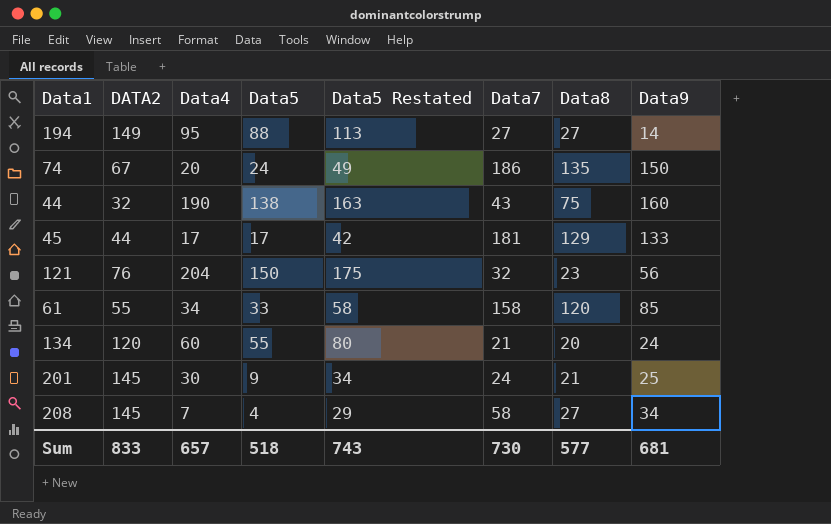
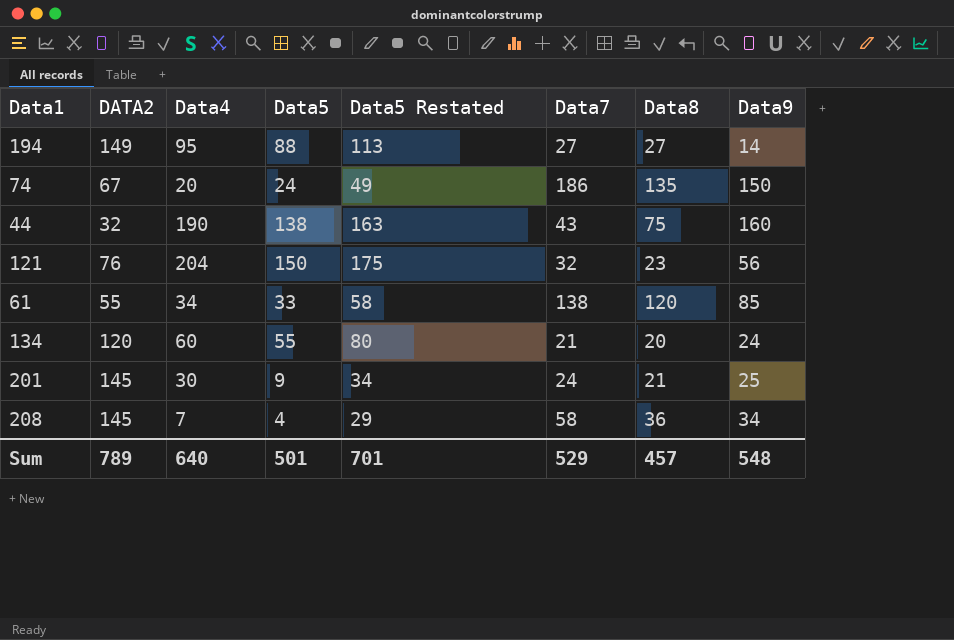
row 45: 44 | 17 | 17 | 42 | 181 | 129 | 133 -> none
61 | Data7: 158 -> 138
208 | Data8: 27 -> 36
Sum | DATA2: 833 -> 789
Sum | Data4: 657 -> 640
Sum | Data5: 518 -> 501
Sum | Data5 Restated: 743 -> 701
Sum | Data7: 730 -> 529
Sum | Data8: 577 -> 457
Sum | Data9: 681 -> 548

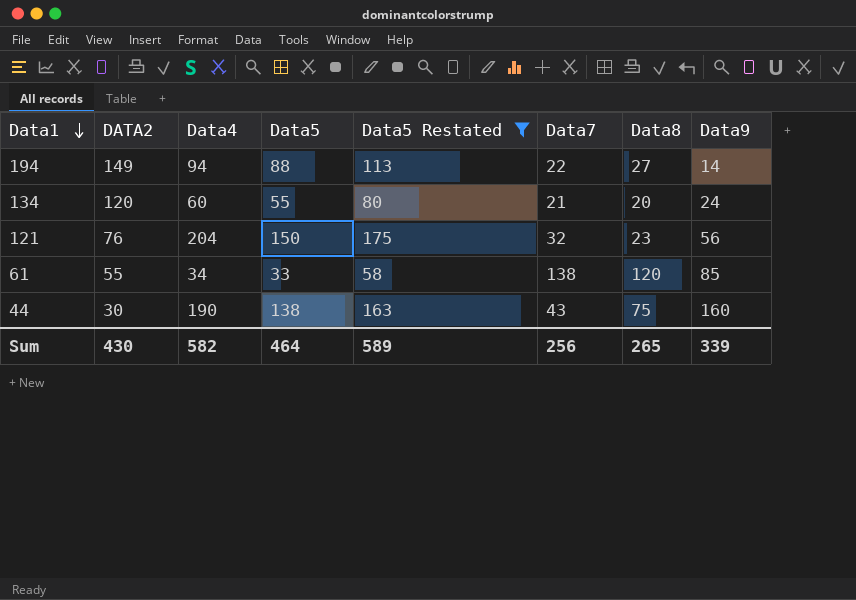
filter: none -> Data5 Restated >= 58
row order: none -> Data1 descending
194 | Data4: 95 -> 94
194 | Data7: 27 -> 22
44 | DATA2: 32 -> 30
Sum | DATA2: 789 -> 430
Sum | Data4: 640 -> 582
Sum | Data5: 501 -> 464
Sum | Data5 Restated: 701 -> 589
Sum | Data7: 529 -> 256
Sum | Data8: 457 -> 265
Sum | Data9: 548 -> 339

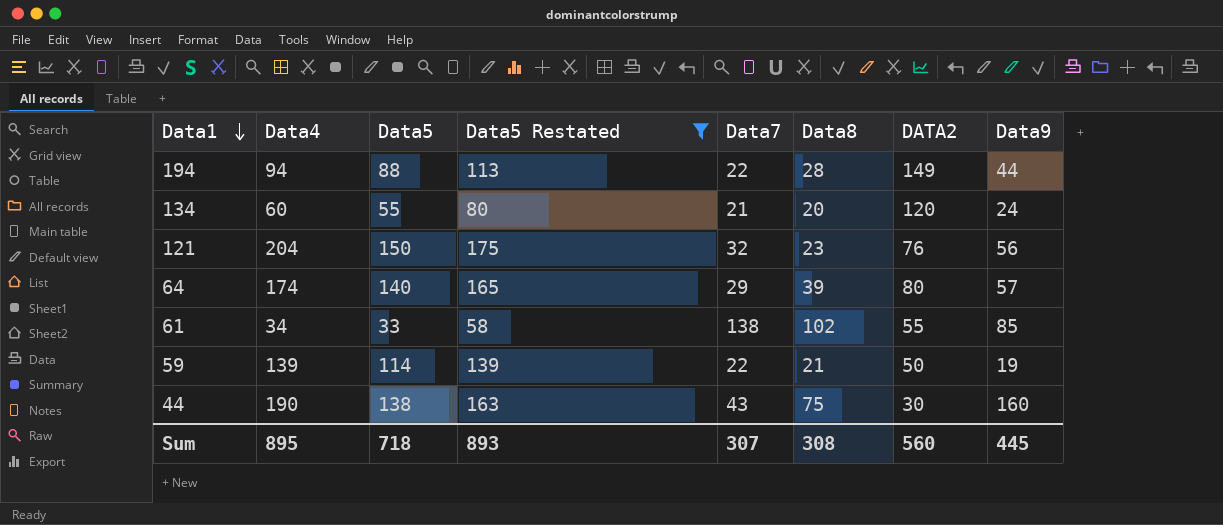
column DATA2 | position: 2 -> 7
194 | Data8: 27 -> 28
194 | Data9: 14 -> 44
row 64: none -> 174 | 140 | 165 | 29 | 39 | 80 | 57
61 | Data8: 120 -> 102
row 59: none -> 139 | 114 | 139 | 22 | 21 | 50 | 19
Sum | Data4: 582 -> 895
Sum | Data5: 464 -> 718
Sum | Data5 Restated: 589 -> 893
Sum | Data7: 256 -> 307
Sum | Data8: 265 -> 308
Sum | DATA2: 430 -> 560
Sum | Data9: 339 -> 445

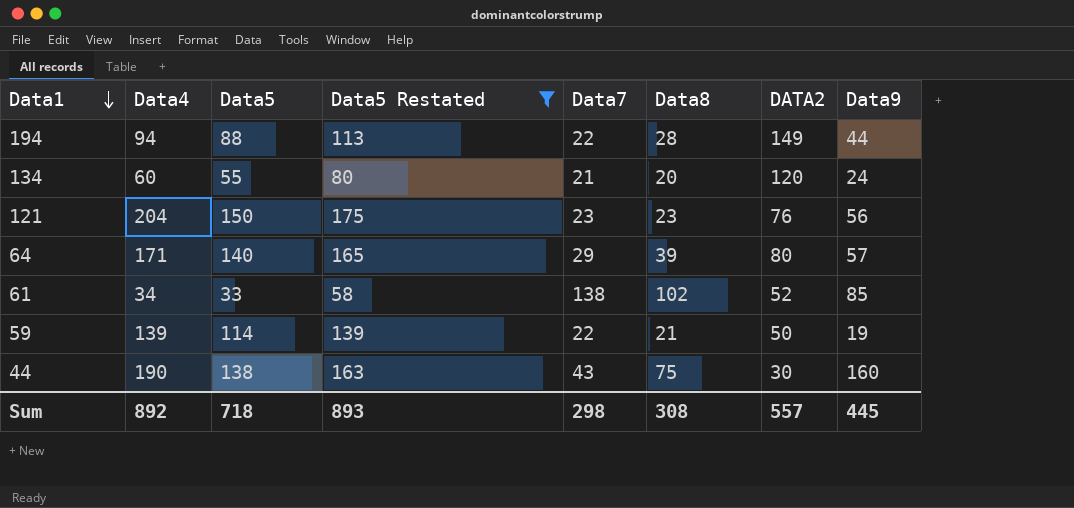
121 | Data7: 32 -> 23
64 | Data4: 174 -> 171
61 | DATA2: 55 -> 52
Sum | Data4: 895 -> 892
Sum | Data7: 307 -> 298
Sum | DATA2: 560 -> 557

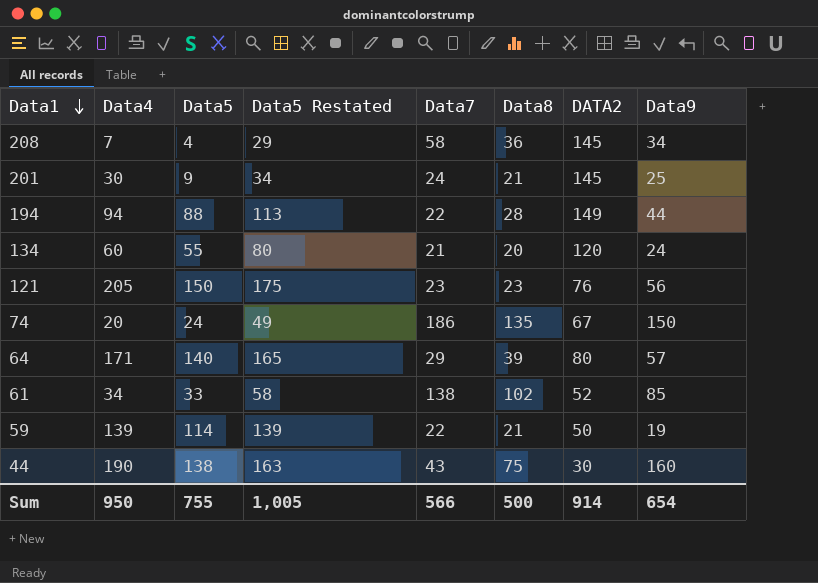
filter: Data5 Restated >= 58 -> none
121 | Data4: 204 -> 205
Sum | Data4: 892 -> 950
Sum | Data5: 718 -> 755
Sum | Data5 Restated: 893 -> 1,005
Sum | Data7: 298 -> 566
Sum | Data8: 308 -> 500
Sum | DATA2: 557 -> 914
Sum | Data9: 445 -> 654

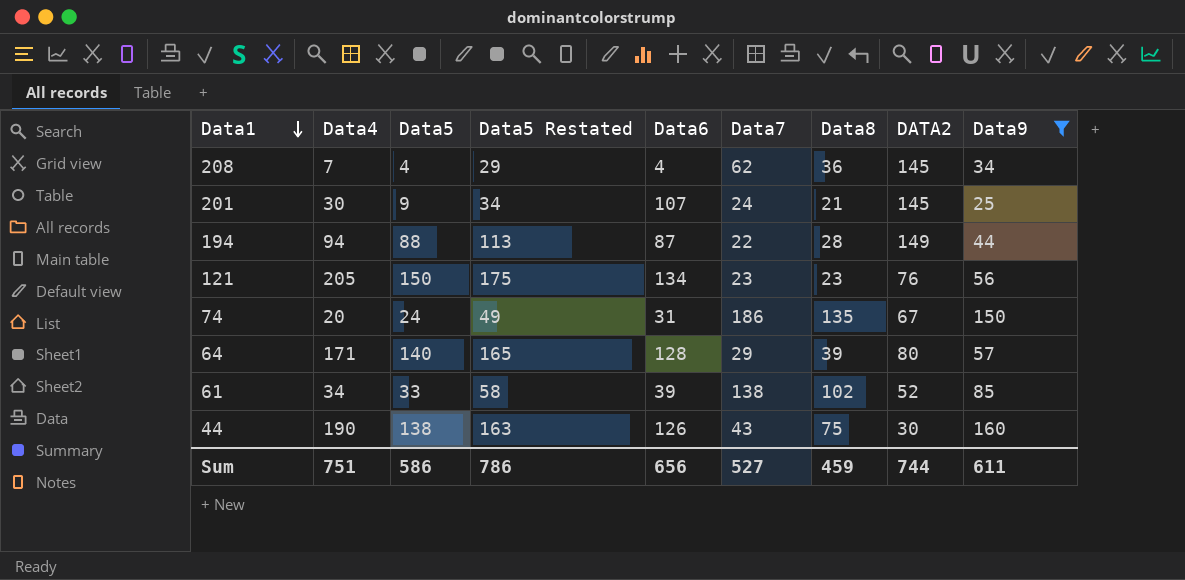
filter: none -> Data9 >= 25
column Data6 | position: none -> 5
208 | Data7: 58 -> 62
Sum | Data4: 950 -> 751
Sum | Data5: 755 -> 586
Sum | Data5 Restated: 1,005 -> 786
Sum | Data7: 566 -> 527
Sum | Data8: 500 -> 459
Sum | DATA2: 914 -> 744
Sum | Data9: 654 -> 611

